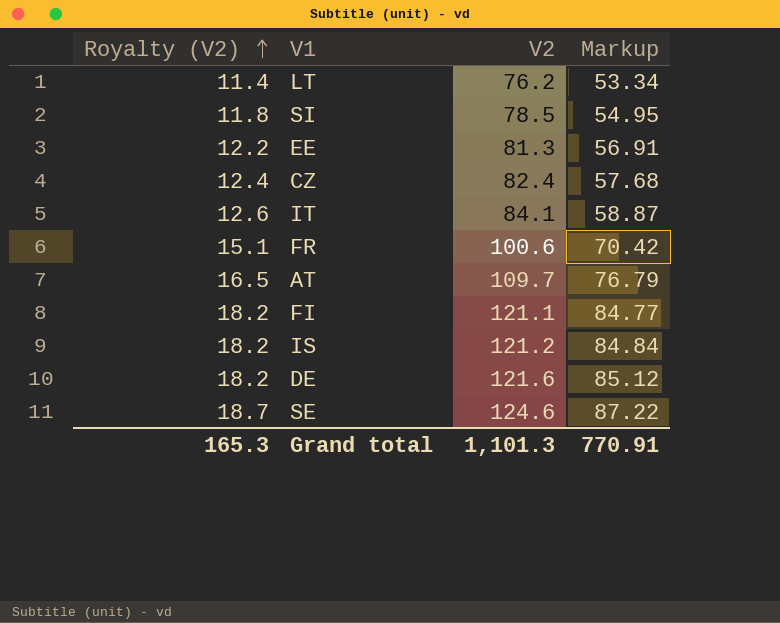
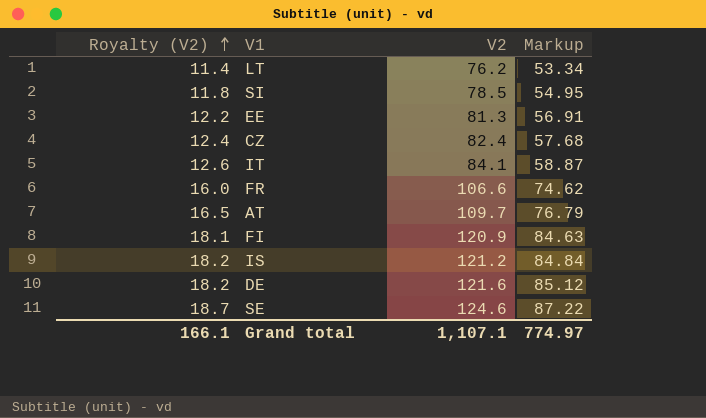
FR | Royalty (V2): 15.1 -> 16.0
FR | V2: 100.6 -> 106.6
FR | Markup: 70.42 -> 74.62
FI | Royalty (V2): 18.2 -> 18.1
FI | V2: 121.1 -> 120.9
FI | Markup: 84.77 -> 84.63
Grand total | Royalty (V2): 165.3 -> 166.1
Grand total | V2: 1,101.3 -> 1,107.1
Grand total | Markup: 770.91 -> 774.97

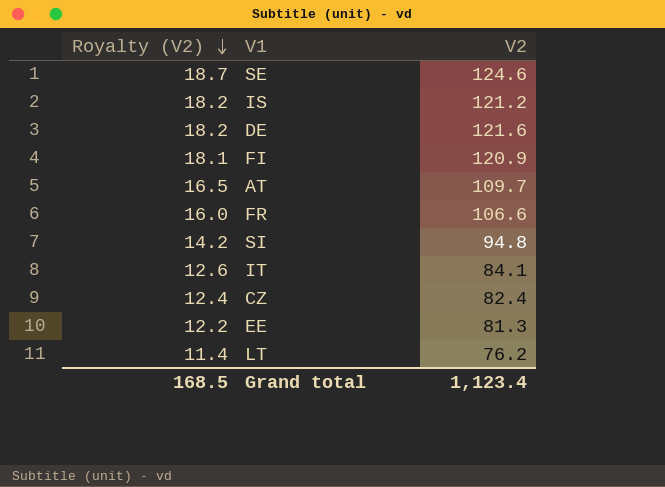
row order: Royalty (V2) ascending -> Royalty (V2) descending
column Markup | formula: [V2] * 0.7 -> none
SI | Royalty (V2): 11.8 -> 14.2
SI | V2: 78.5 -> 94.8
Grand total | Royalty (V2): 166.1 -> 168.5
Grand total | V2: 1,107.1 -> 1,123.4

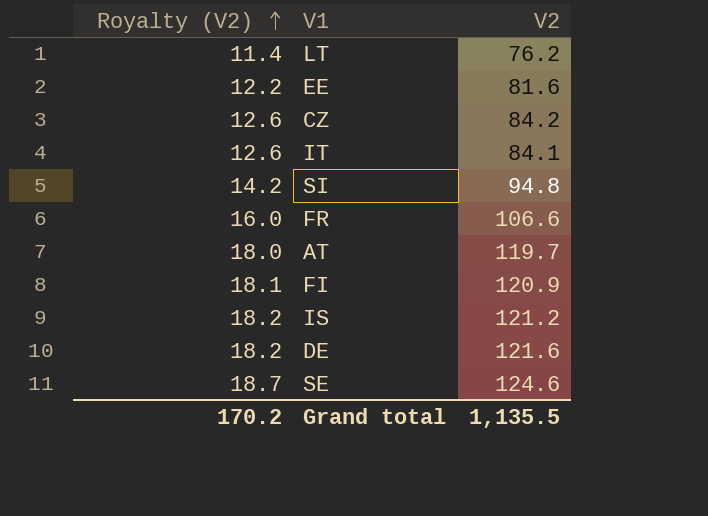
row order: Royalty (V2) descending -> Royalty (V2) ascending
EE | V2: 81.3 -> 81.6
CZ | Royalty (V2): 12.4 -> 12.6
CZ | V2: 82.4 -> 84.2
AT | Royalty (V2): 16.5 -> 18.0
AT | V2: 109.7 -> 119.7
Grand total | Royalty (V2): 168.5 -> 170.2
Grand total | V2: 1,123.4 -> 1,135.5

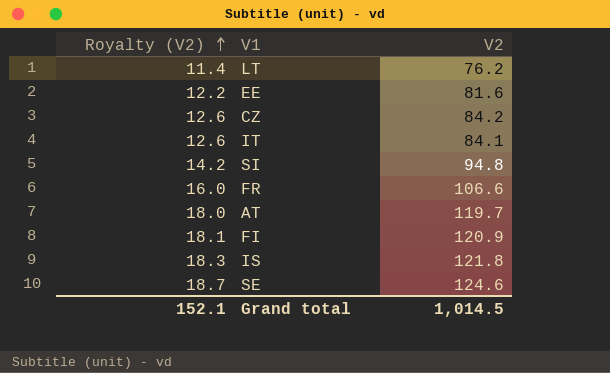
row DE: 18.2 | 121.6 -> none
IS | Royalty (V2): 18.2 -> 18.3
IS | V2: 121.2 -> 121.8
Grand total | Royalty (V2): 170.2 -> 152.1
Grand total | V2: 1,135.5 -> 1,014.5

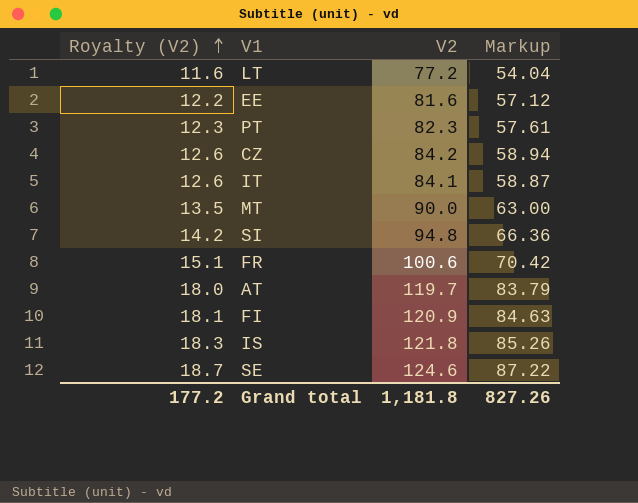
column Markup | formula: none -> [V2] * 0.7
LT | Royalty (V2): 11.4 -> 11.6
LT | V2: 76.2 -> 77.2
row PT: none -> 12.3 | 82.3 | 57.61
row MT: none -> 13.5 | 90.0 | 63.00
FR | Royalty (V2): 16.0 -> 15.1
FR | V2: 106.6 -> 100.6
Grand total | Royalty (V2): 152.1 -> 177.2
Grand total | V2: 1,014.5 -> 1,181.8

